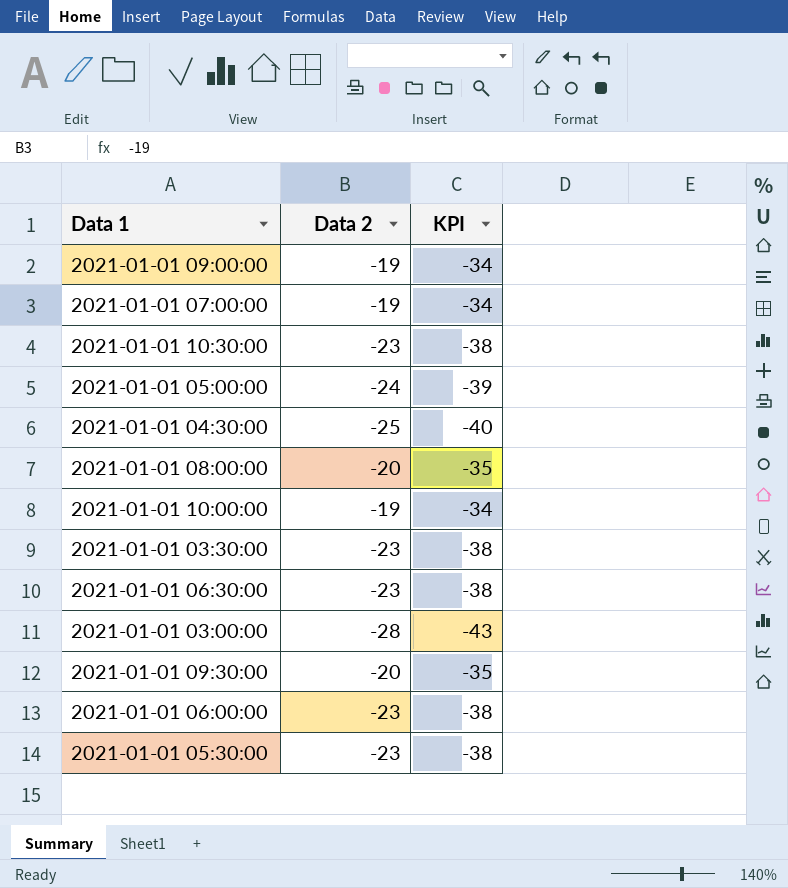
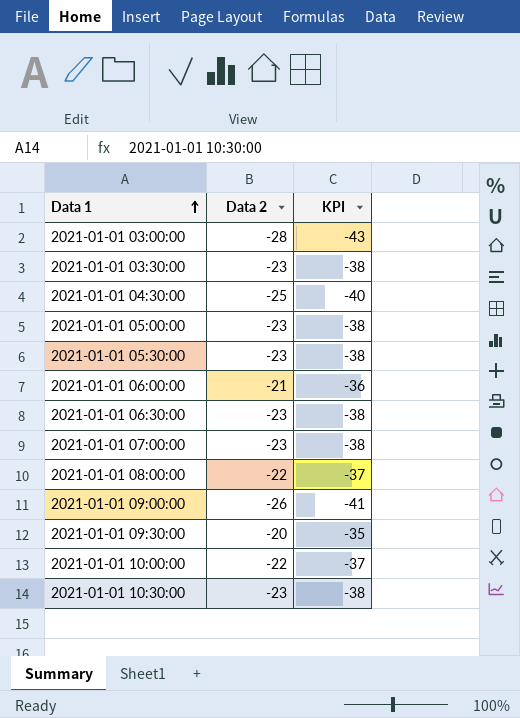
row order: none -> Data 1 ascending
2021-01-01 05:00:00 | Data 2: -24 -> -23
2021-01-01 05:00:00 | KPI: -39 -> -38
2021-01-01 06:00:00 | Data 2: -23 -> -21
2021-01-01 06:00:00 | KPI: -38 -> -36
2021-01-01 07:00:00 | Data 2: -19 -> -23
2021-01-01 07:00:00 | KPI: -34 -> -38
2021-01-01 08:00:00 | Data 2: -20 -> -22
2021-01-01 08:00:00 | KPI: -35 -> -37
2021-01-01 09:00:00 | Data 2: -19 -> -26
2021-01-01 09:00:00 | KPI: -34 -> -41
2021-01-01 10:00:00 | Data 2: -19 -> -22
2021-01-01 10:00:00 | KPI: -34 -> -37

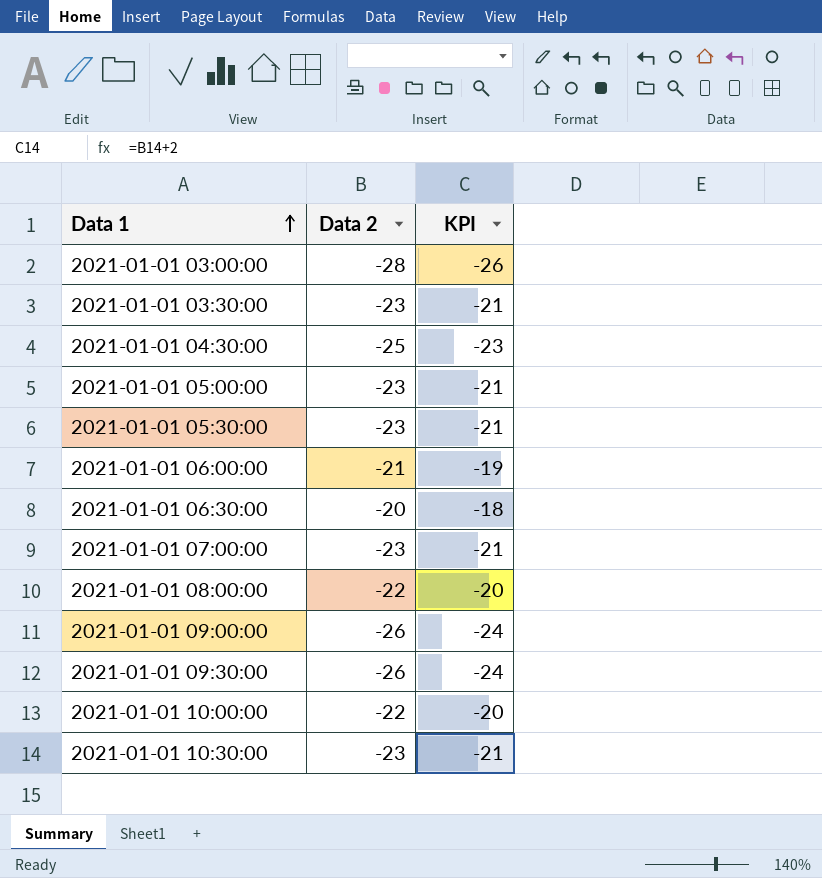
column KPI | formula: [Data 2] - 15 -> [Data 2] + 2
2021-01-01 06:30:00 | Data 2: -23 -> -20
2021-01-01 09:30:00 | Data 2: -20 -> -26

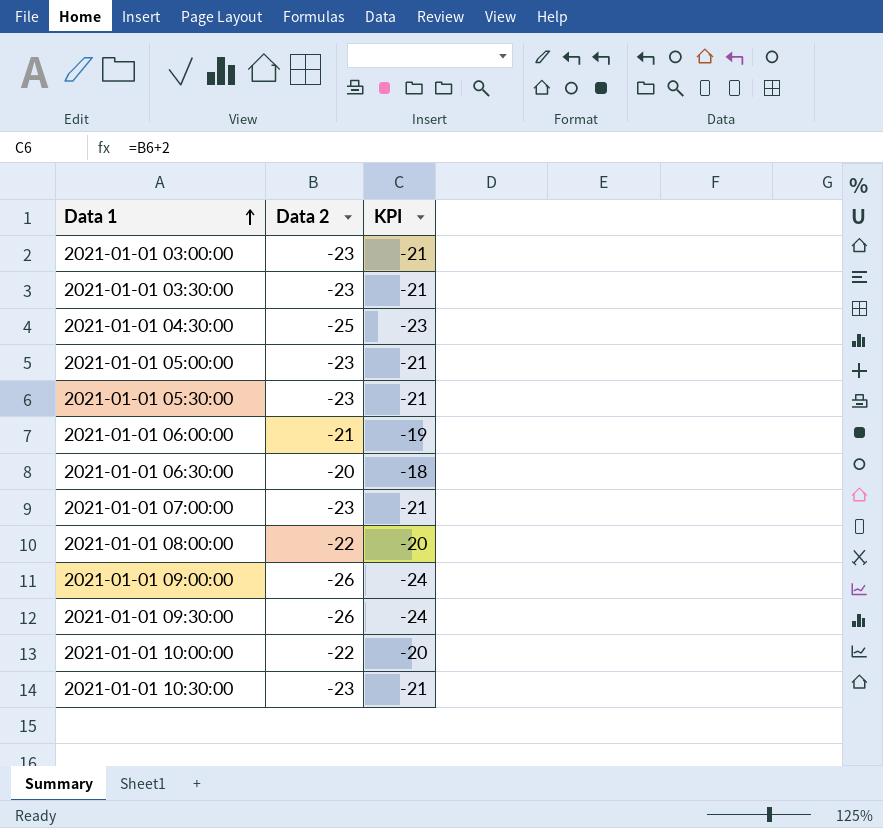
2021-01-01 03:00:00 | Data 2: -28 -> -23
2021-01-01 03:00:00 | KPI: -26 -> -21

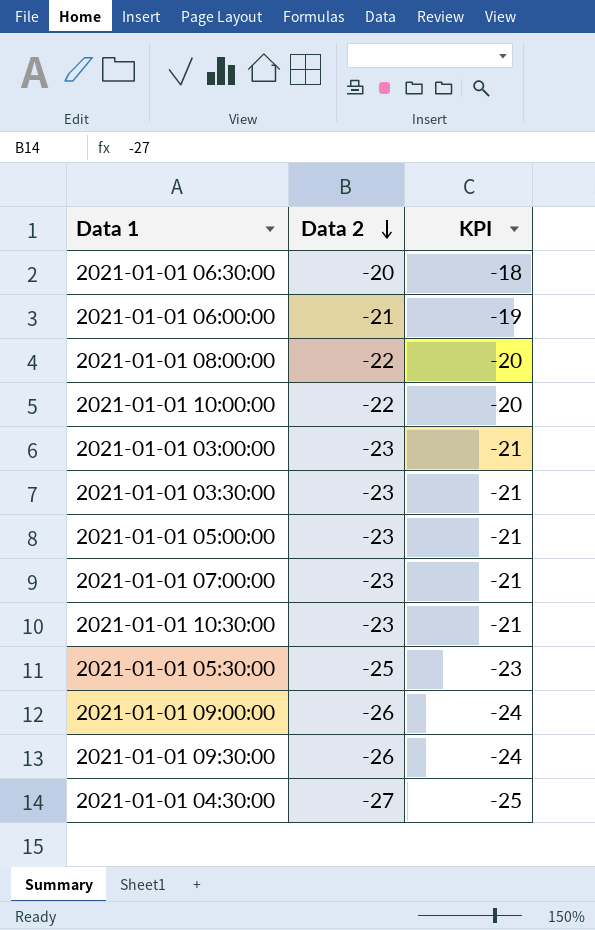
row order: Data 1 ascending -> Data 2 descending
2021-01-01 05:30:00 | Data 2: -23 -> -25
2021-01-01 05:30:00 | KPI: -21 -> -23
2021-01-01 04:30:00 | Data 2: -25 -> -27
2021-01-01 04:30:00 | KPI: -23 -> -25

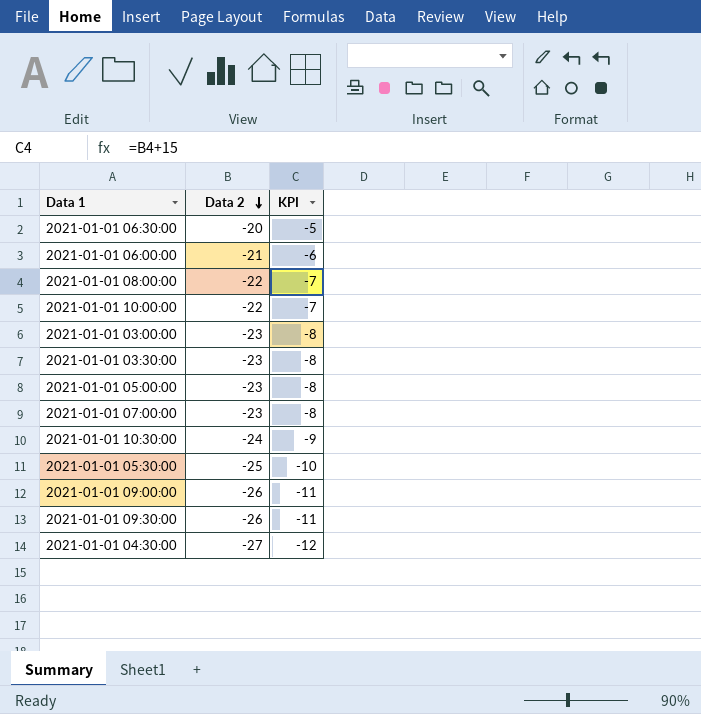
column KPI | formula: [Data 2] + 2 -> [Data 2] + 15
2021-01-01 10:30:00 | Data 2: -23 -> -24

